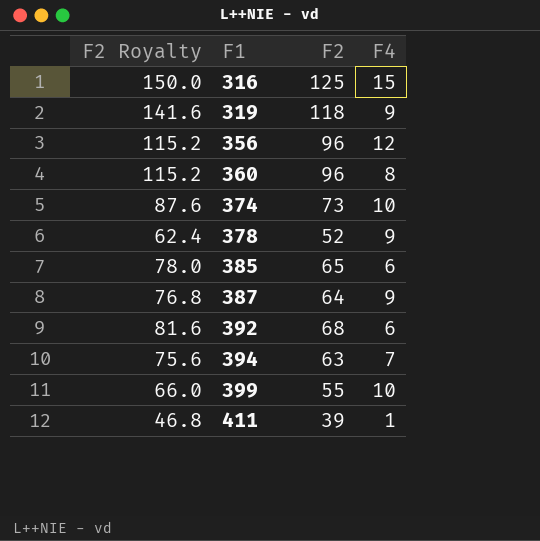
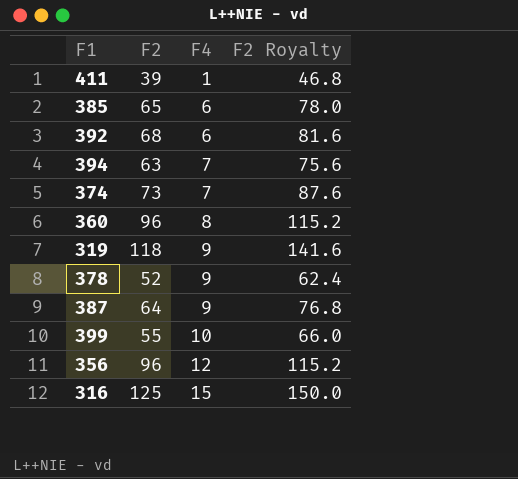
row order: F1 ascending -> F4 ascending
column F2 Royalty | position: 1 -> 4
374 | F4: 10 -> 7

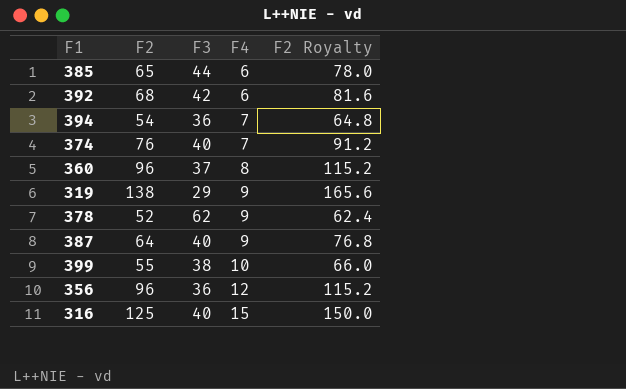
column F3 | position: none -> 3
row 411: 39 | 1 | 46.8 -> none
394 | F2: 63 -> 54
394 | F2 Royalty: 75.6 -> 64.8
374 | F2: 73 -> 76
374 | F2 Royalty: 87.6 -> 91.2
319 | F2: 118 -> 138
319 | F2 Royalty: 141.6 -> 165.6

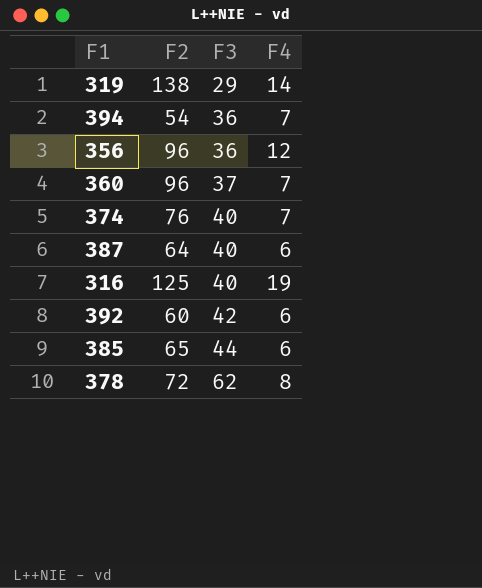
row order: F4 ascending -> F3 ascending
column F2 Royalty | formula: [F2] * 1.2 -> none
row 399: 55 | 38 | 10 | 66.0 -> none
319 | F4: 9 -> 14
360 | F4: 8 -> 7
387 | F4: 9 -> 6
316 | F4: 15 -> 19
392 | F2: 68 -> 60
378 | F2: 52 -> 72
378 | F4: 9 -> 8

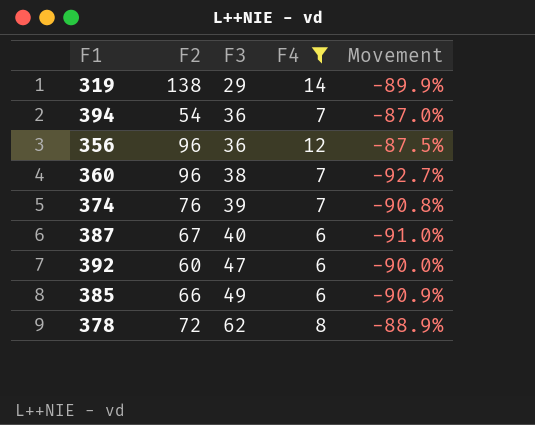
filter: none -> F4 != 19
column Movement | formula: none -> ([F4] - [F2]) / [F2]
360 | F3: 37 -> 38
374 | F3: 40 -> 39
387 | F2: 64 -> 67
392 | F3: 42 -> 47
385 | F2: 65 -> 66
385 | F3: 44 -> 49

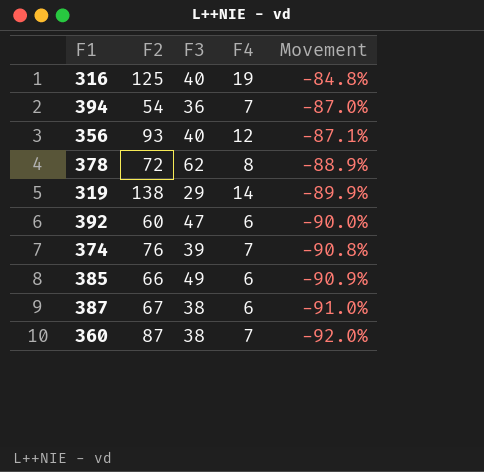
filter: F4 != 19 -> none
row order: F3 ascending -> Movement descending
356 | F2: 96 -> 93
356 | F3: 36 -> 40
356 | Movement: -87.5% -> -87.1%
387 | F3: 40 -> 38
360 | F2: 96 -> 87
360 | Movement: -92.7% -> -92.0%

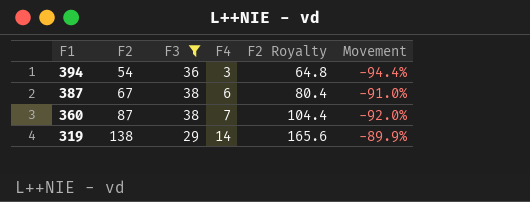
filter: none -> F3 <= 38
row order: Movement descending -> F1 descending
column F2 Royalty | formula: none -> [F2] * 1.2
394 | F4: 7 -> 3
394 | Movement: -87.0% -> -94.4%

